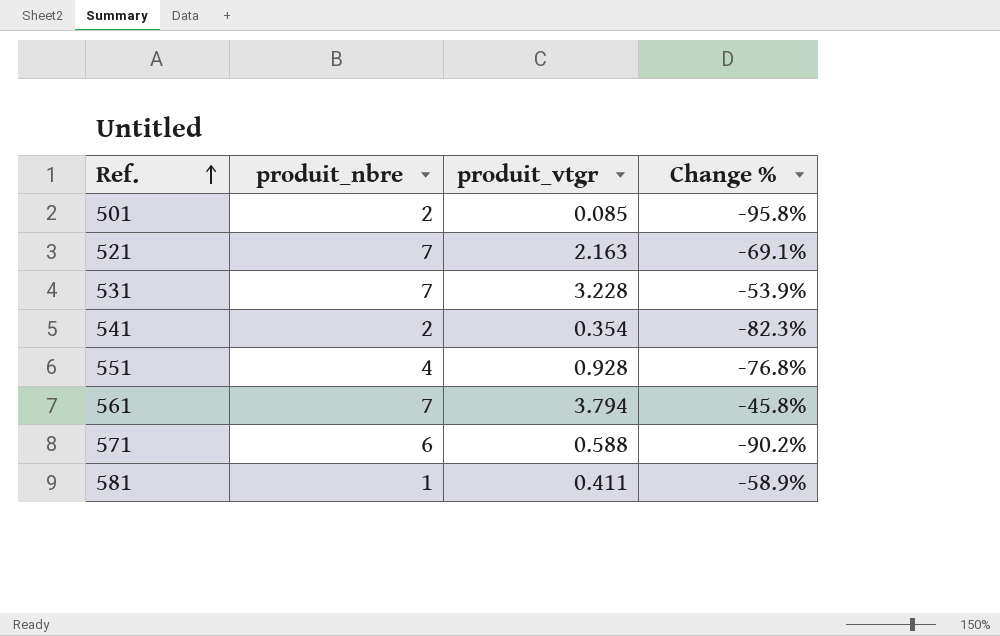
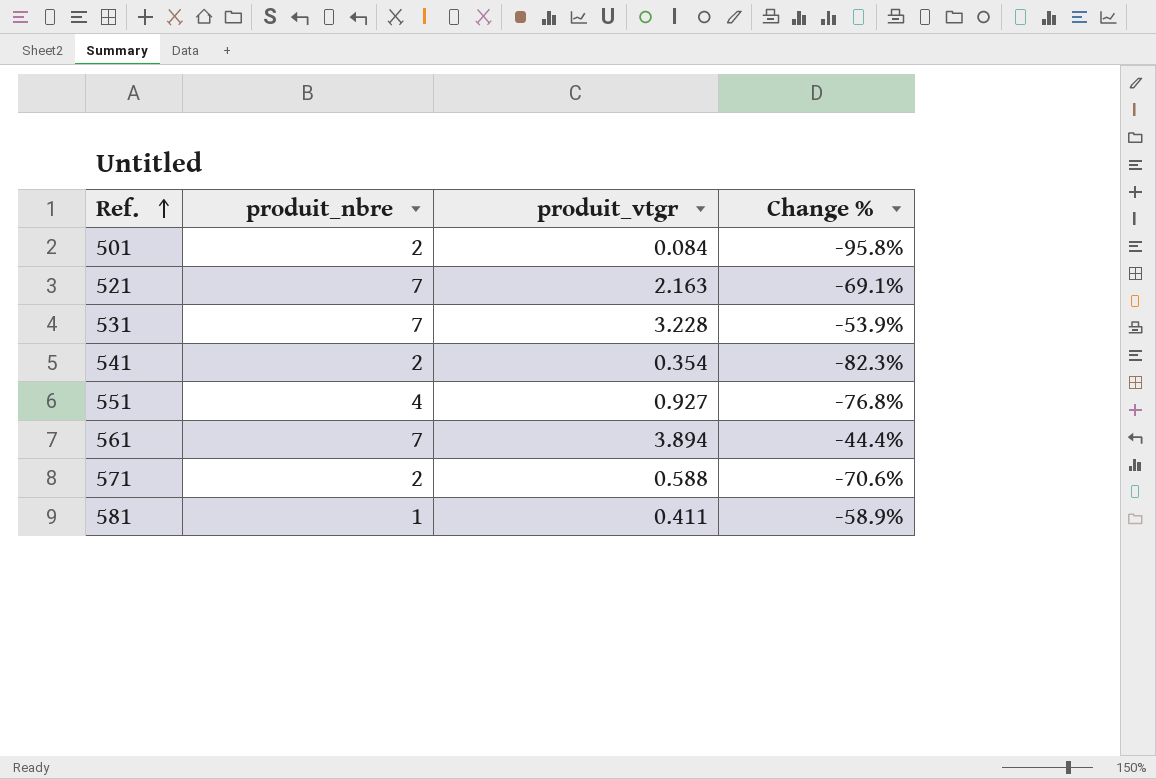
501 | produit_vtgr: 0.085 -> 0.084
551 | produit_vtgr: 0.928 -> 0.927
561 | produit_vtgr: 3.794 -> 3.894
561 | Change %: -45.8% -> -44.4%
571 | produit_nbre: 6 -> 2
571 | Change %: -90.2% -> -70.6%

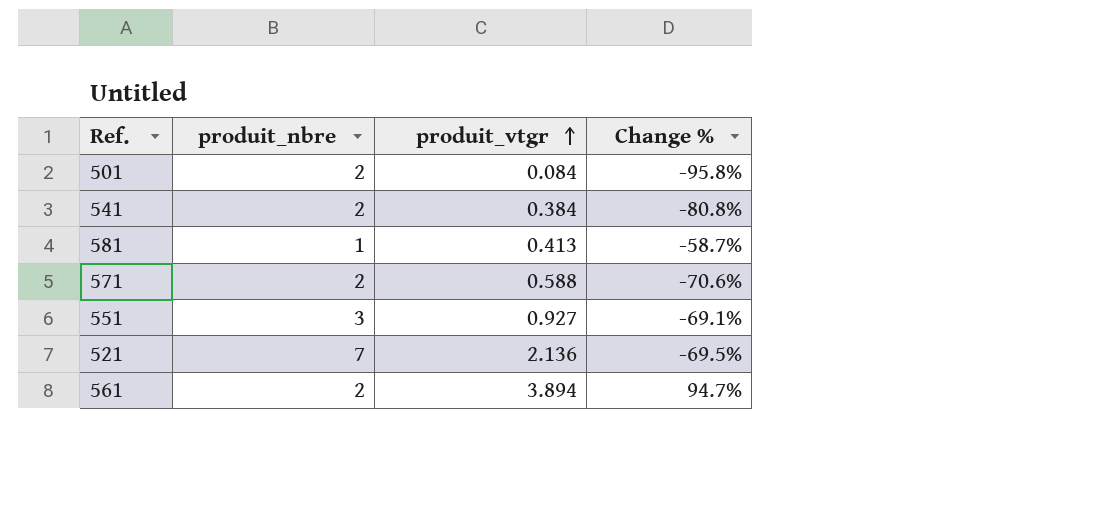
row order: Ref. ascending -> produit_vtgr ascending
row 531: 7 | 3.228 | -53.9% -> none
541 | produit_vtgr: 0.354 -> 0.384
541 | Change %: -82.3% -> -80.8%
581 | produit_vtgr: 0.411 -> 0.413
581 | Change %: -58.9% -> -58.7%
551 | produit_nbre: 4 -> 3
551 | Change %: -76.8% -> -69.1%
521 | produit_vtgr: 2.163 -> 2.136
521 | Change %: -69.1% -> -69.5%
561 | produit_nbre: 7 -> 2
561 | Change %: -44.4% -> 94.7%

